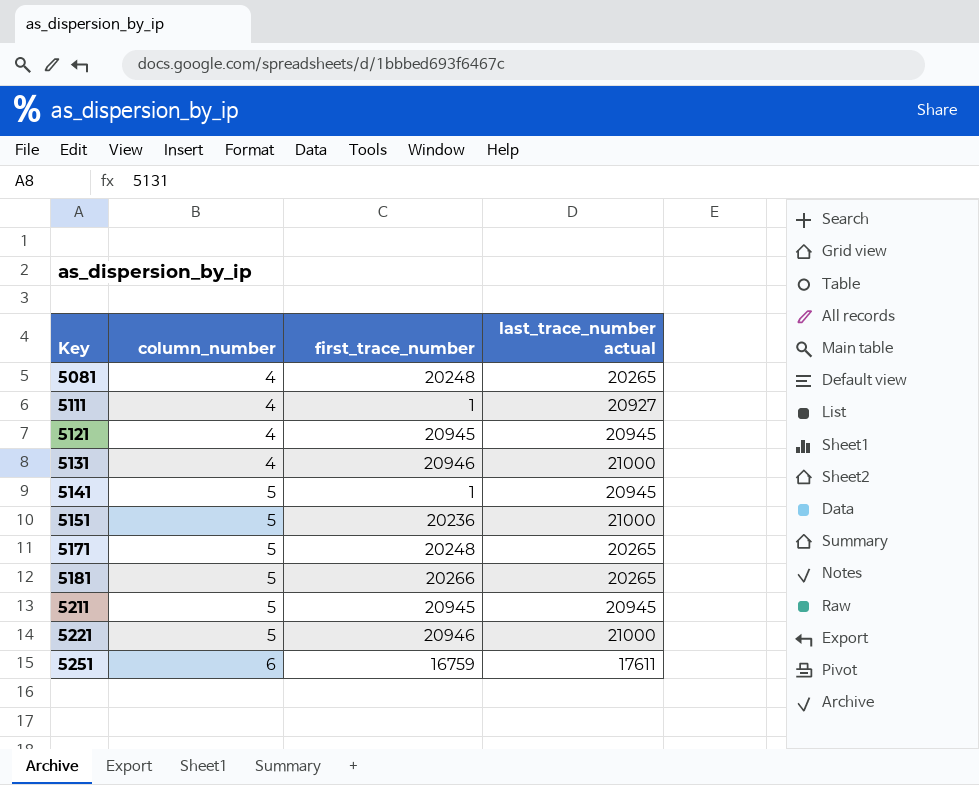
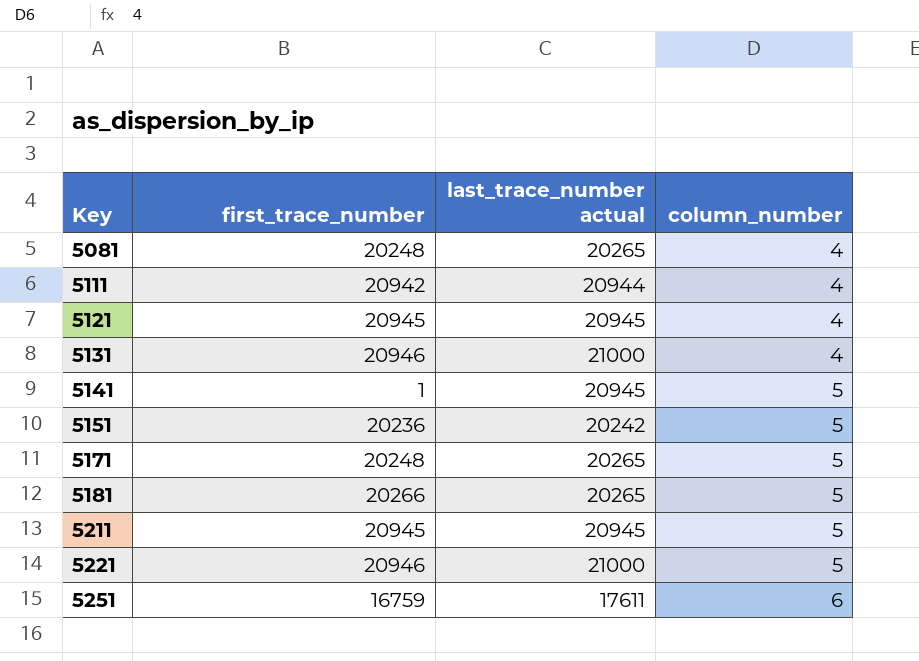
column column_number | position: 2 -> 4
5111 | first_trace_number: 1 -> 20942
5111 | last_trace_number actual: 20927 -> 20944
5151 | last_trace_number actual: 21000 -> 20242

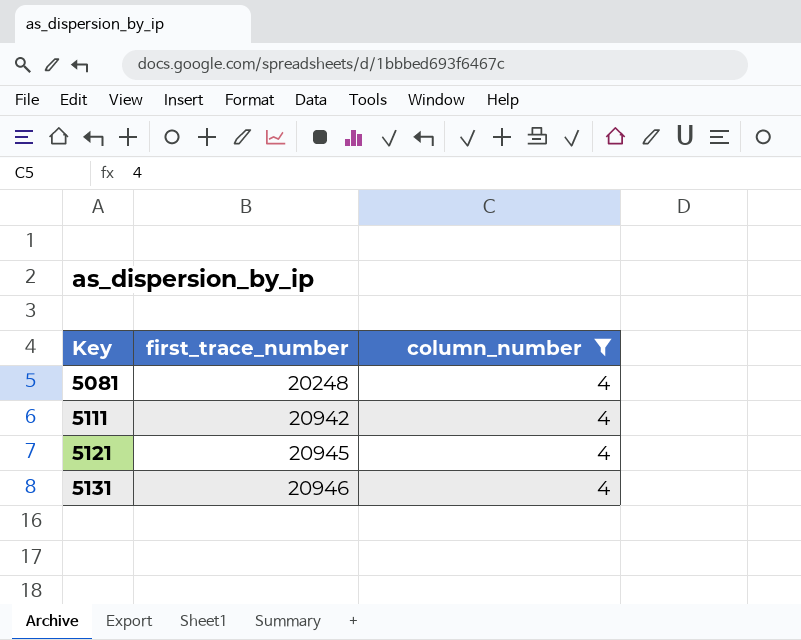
filter: none -> column_number = 4
column last_trace_number actual | position: 3 -> none

